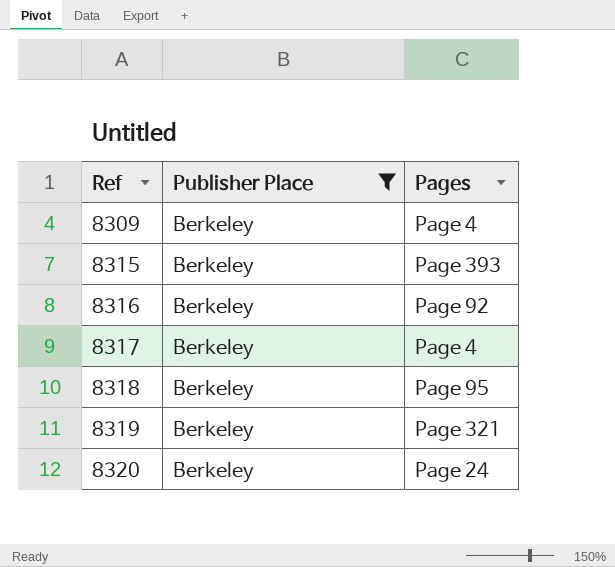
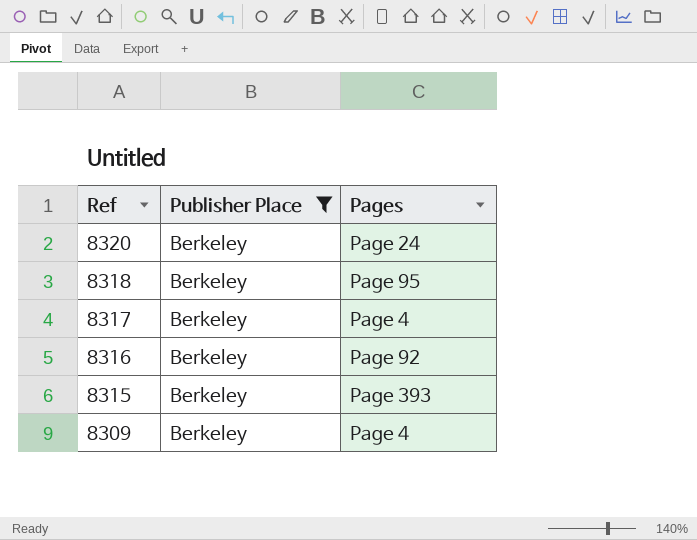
row order: Ref ascending -> Ref descending
row 8319: Berkeley | Page 321 -> none

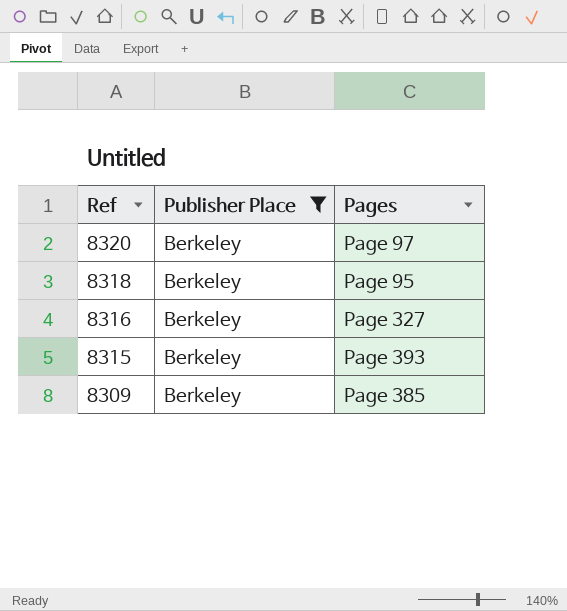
row 8317: Berkeley | Page 4 -> none
8320 | Pages: Page 24 -> Page 97
8316 | Pages: Page 92 -> Page 327
8309 | Pages: Page 4 -> Page 385

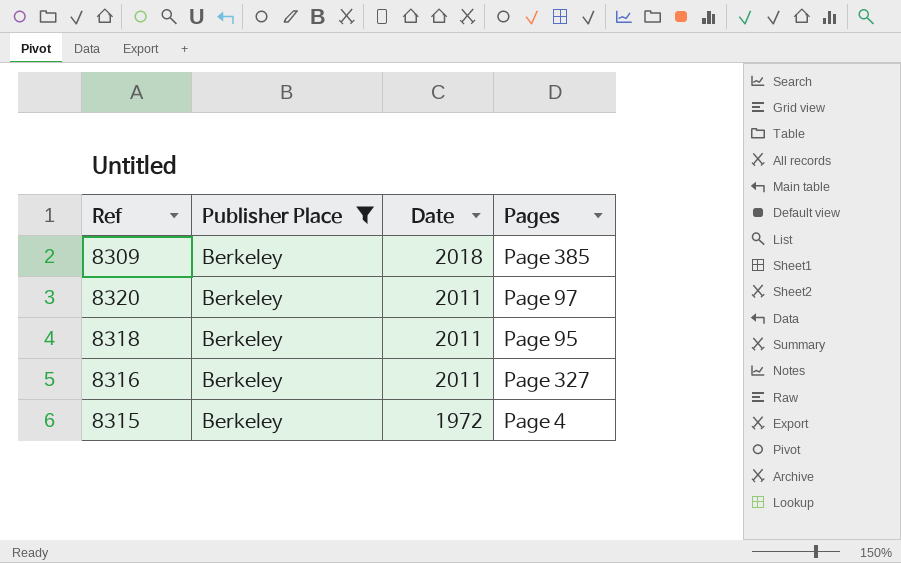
row order: Ref descending -> Date descending
column Date | position: none -> 3
8315 | Pages: Page 393 -> Page 4

